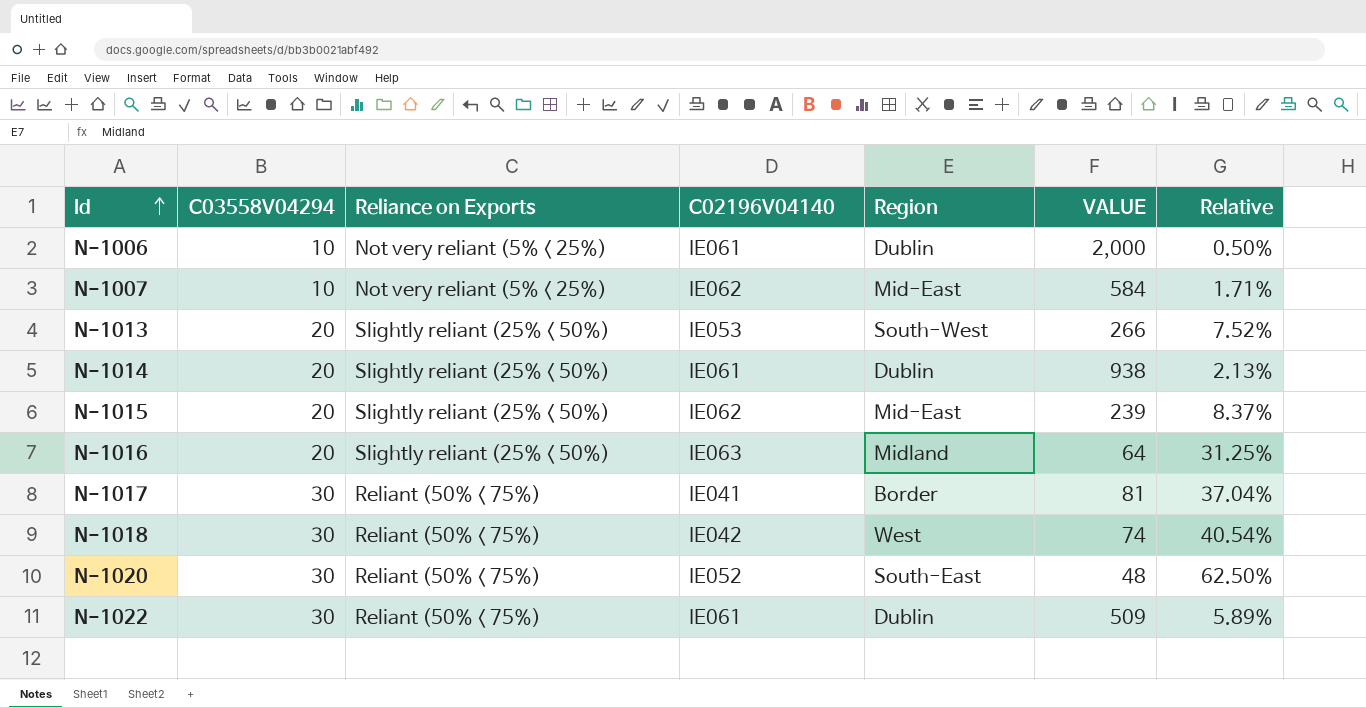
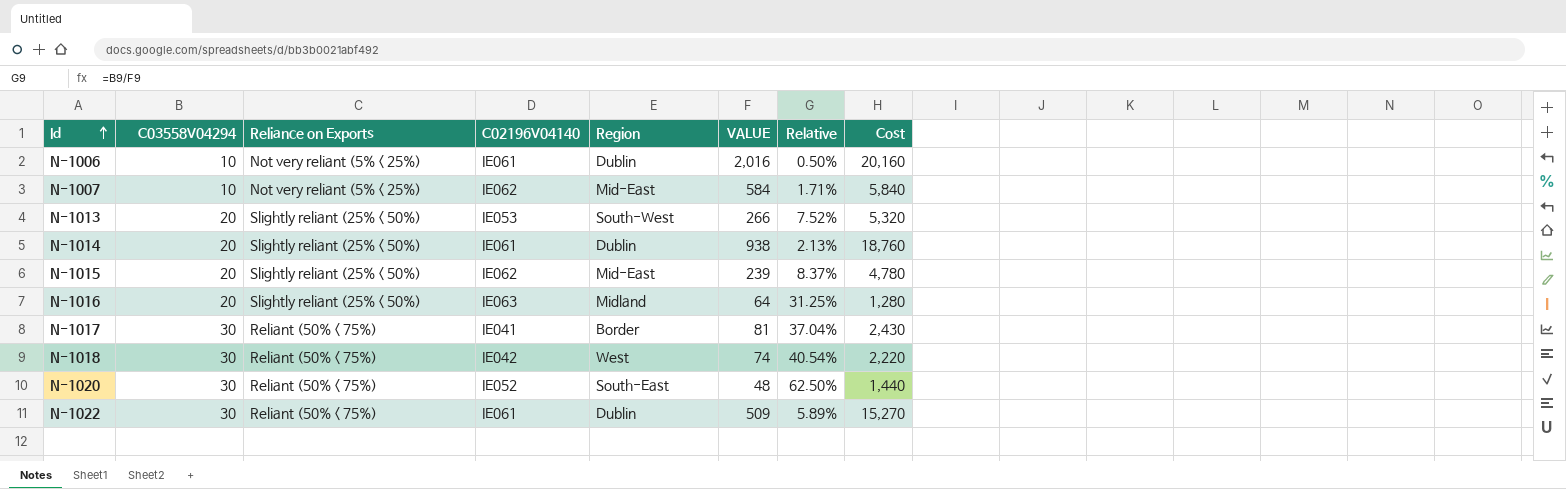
column Cost | formula: none -> [C03558V04294] * [VALUE]
N-1006 | VALUE: 2,000 -> 2,016

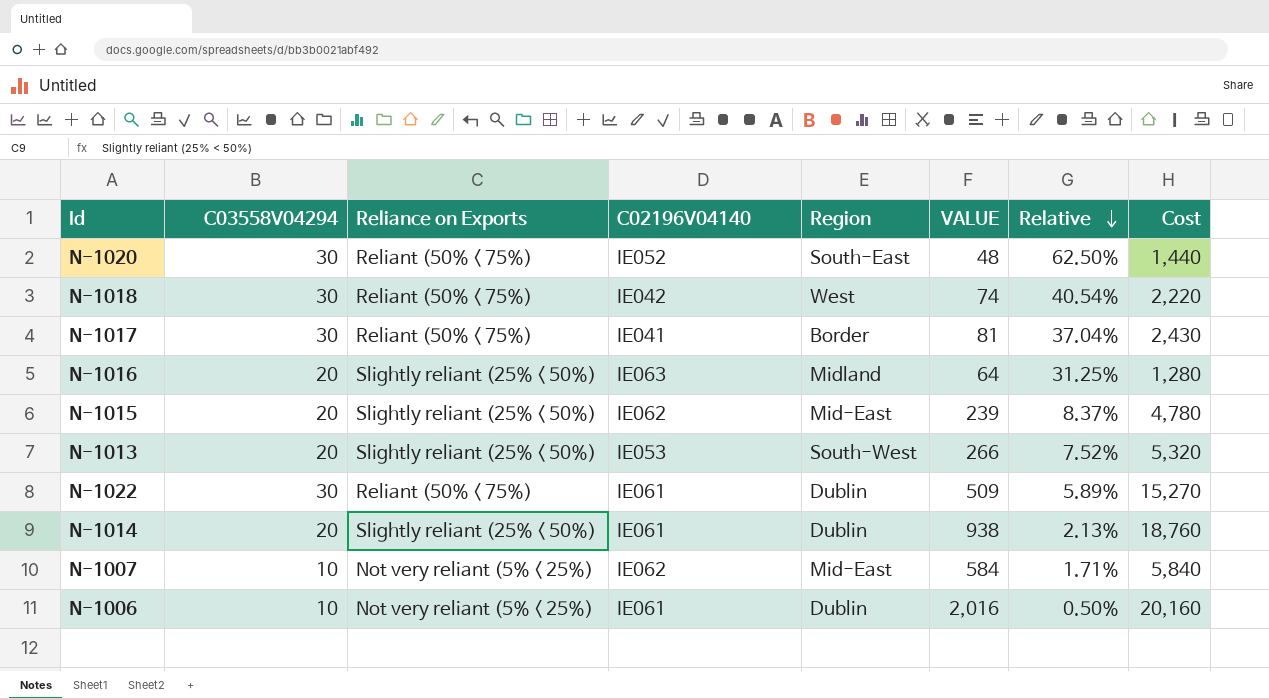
row order: Id ascending -> Relative descending

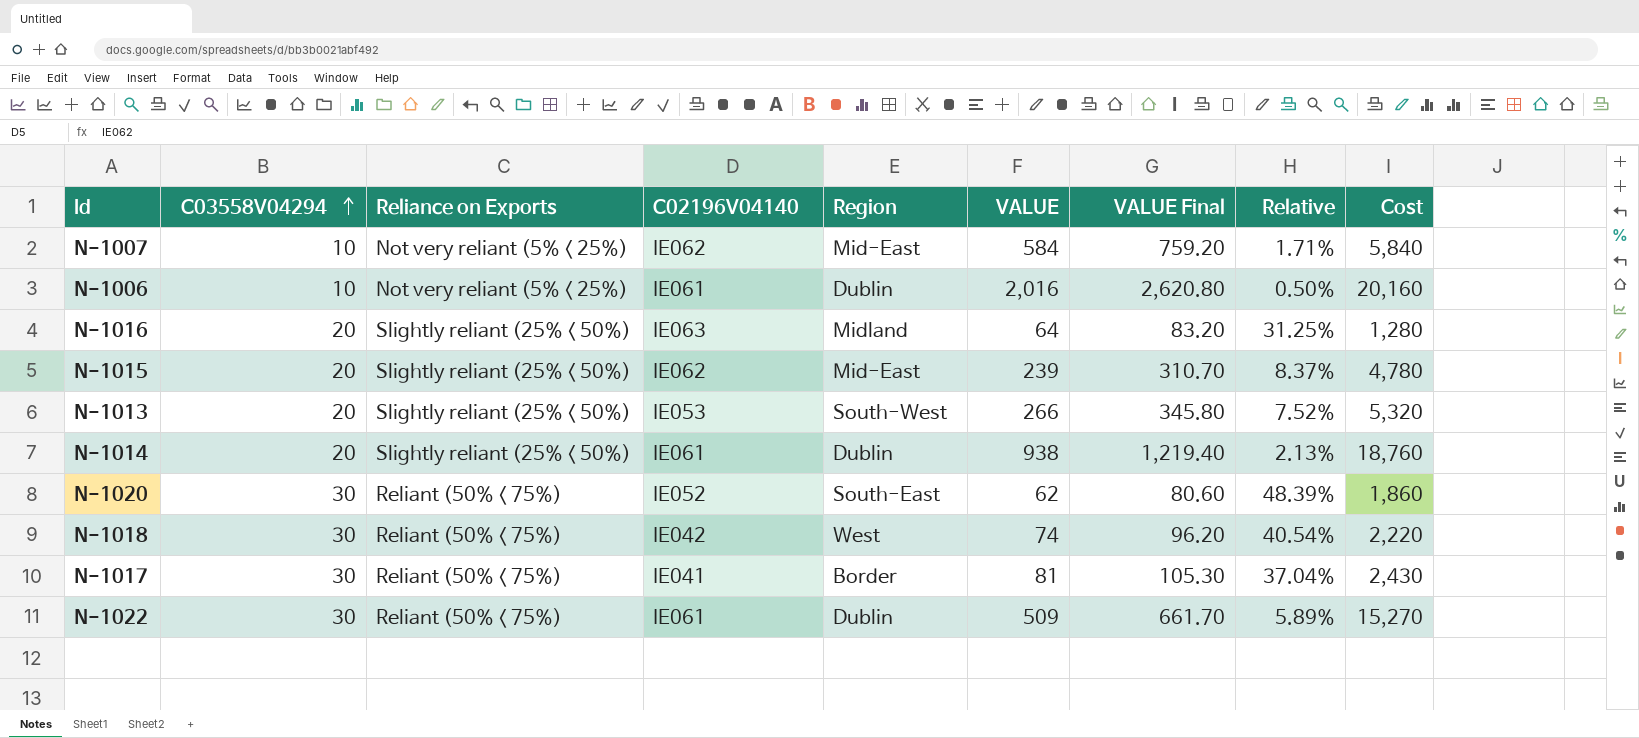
row order: Relative descending -> C03558V04294 ascending
column VALUE Final | formula: none -> [VALUE] * 1.3
N-1020 | VALUE: 48 -> 62
N-1020 | Relative: 62.50% -> 48.39%
N-1020 | Cost: 1,440 -> 1,860

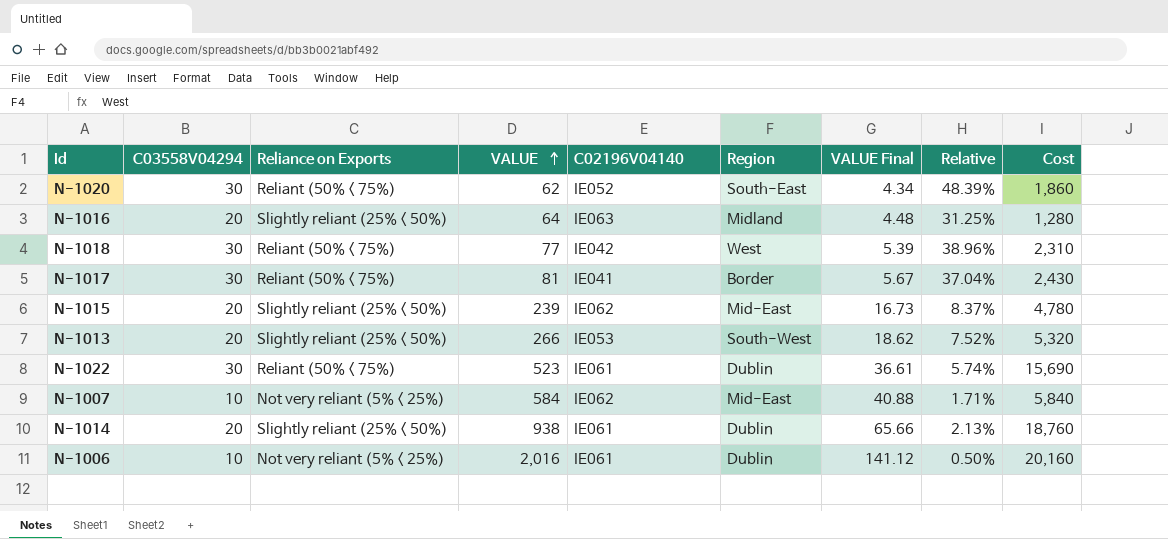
row order: C03558V04294 ascending -> VALUE ascending
column VALUE | position: 6 -> 4
column VALUE Final | formula: [VALUE] * 1.3 -> [VALUE] * 0.07
N-1018 | VALUE: 74 -> 77
N-1018 | Relative: 40.54% -> 38.96%
N-1018 | Cost: 2,220 -> 2,310
N-1022 | VALUE: 509 -> 523
N-1022 | Relative: 5.89% -> 5.74%
N-1022 | Cost: 15,270 -> 15,690

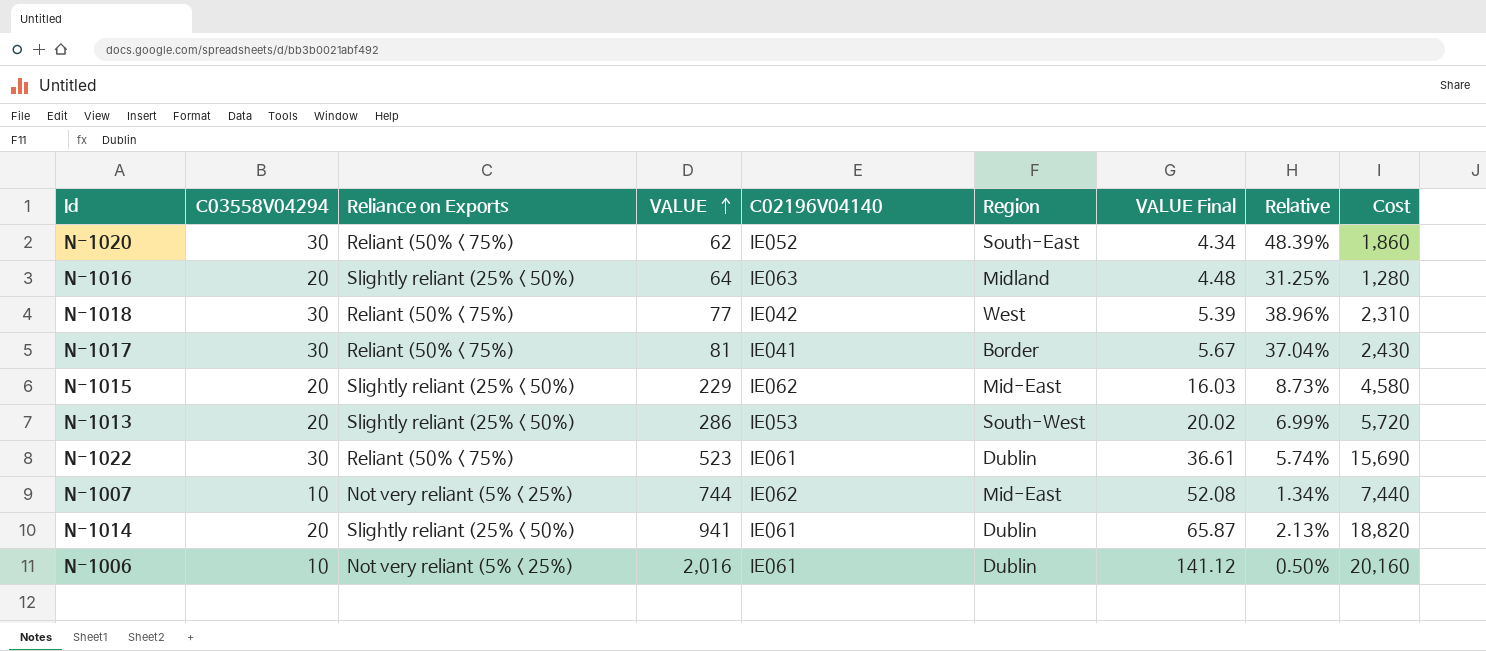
N-1015 | VALUE: 239 -> 229
N-1015 | VALUE Final: 16.73 -> 16.03
N-1015 | Relative: 8.37% -> 8.73%
N-1015 | Cost: 4,780 -> 4,580
N-1013 | VALUE: 266 -> 286
N-1013 | VALUE Final: 18.62 -> 20.02
N-1013 | Relative: 7.52% -> 6.99%
N-1013 | Cost: 5,320 -> 5,720
N-1007 | VALUE: 584 -> 744
N-1007 | VALUE Final: 40.88 -> 52.08
N-1007 | Relative: 1.71% -> 1.34%
N-1007 | Cost: 5,840 -> 7,440
N-1014 | VALUE: 938 -> 941
N-1014 | VALUE Final: 65.66 -> 65.87
N-1014 | Cost: 18,760 -> 18,820

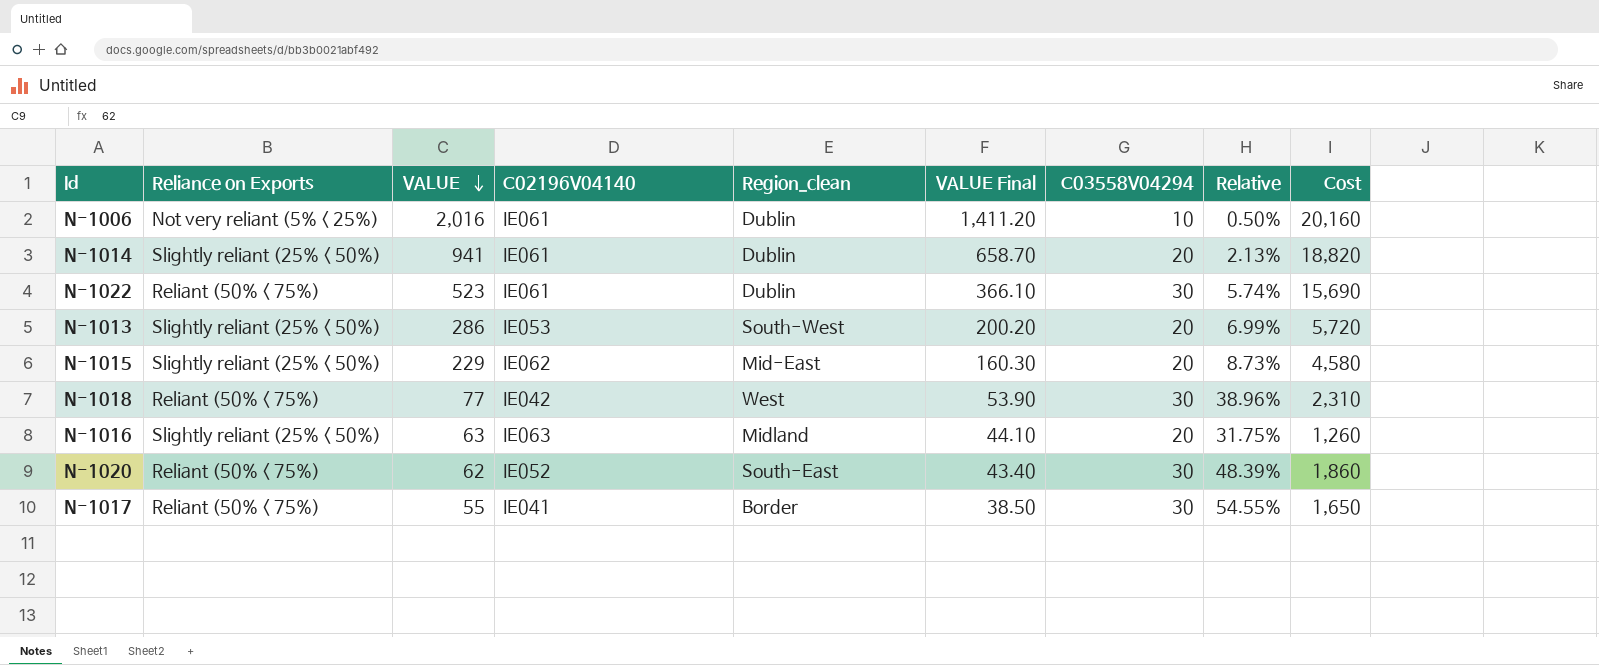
row order: VALUE ascending -> VALUE descending
column name: Region -> Region_clean
column VALUE Final | formula: [VALUE] * 0.07 -> [VALUE] * 0.7
column C03558V04294 | position: 2 -> 7
row N-1007: 10 | Not very reliant (5% < 25%) | 744 | IE062 | Mid-East | 52.08 | 1.34% | 7,440 -> none
N-1016 | VALUE: 64 -> 63
N-1016 | Relative: 31.25% -> 31.75%
N-1016 | Cost: 1,280 -> 1,260
N-1017 | VALUE: 81 -> 55
N-1017 | Relative: 37.04% -> 54.55%
N-1017 | Cost: 2,430 -> 1,650

